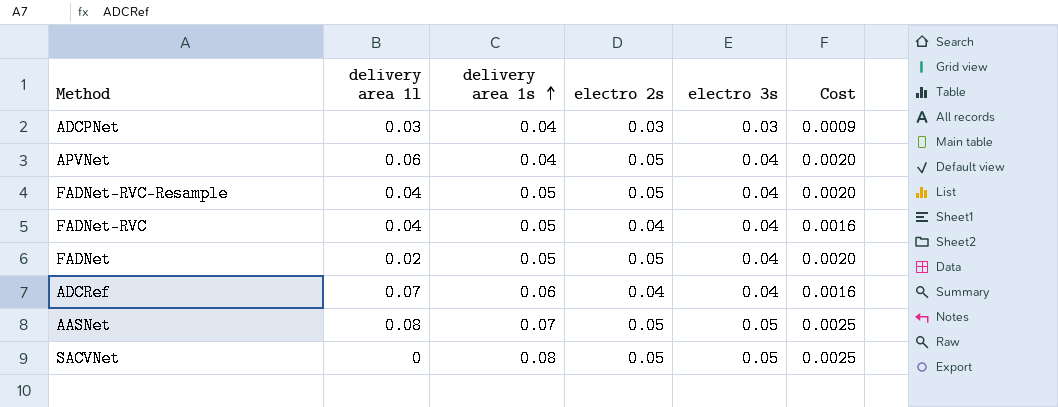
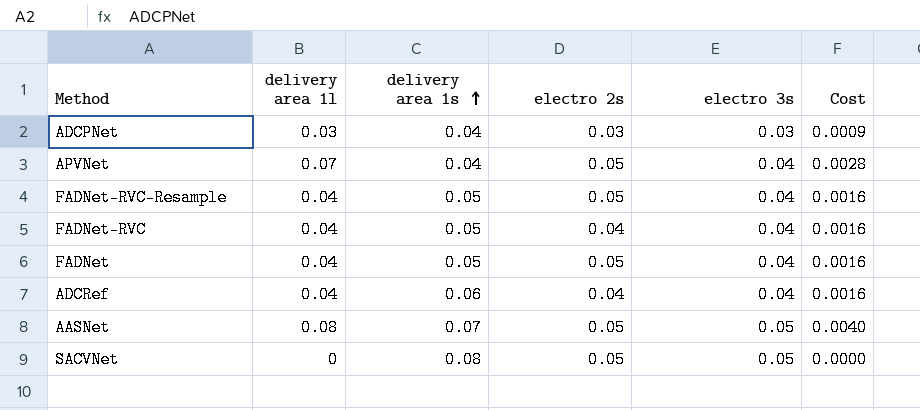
column Cost | formula: [electro 2s] * [electro 3s] -> [delivery area 1l] * [electro 3s]
APVNet | delivery area 1l: 0.06 -> 0.07
FADNet | delivery area 1l: 0.02 -> 0.04
ADCRef | delivery area 1l: 0.07 -> 0.04

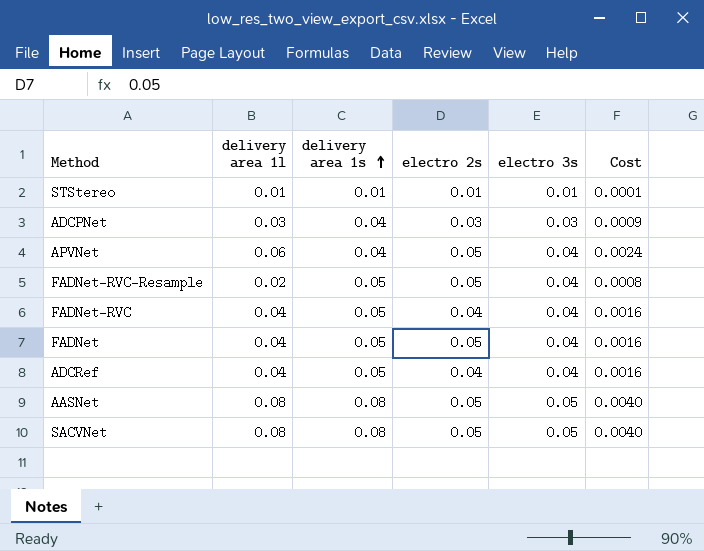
row STStereo: none -> 0.01 | 0.01 | 0.01 | 0.01 | 0.0001
APVNet | delivery area 1l: 0.07 -> 0.06
APVNet | Cost: 0.0028 -> 0.0024
FADNet-RVC-Resample | delivery area 1l: 0.04 -> 0.02
FADNet-RVC-Resample | Cost: 0.0016 -> 0.0008
ADCRef | delivery area 1s: 0.06 -> 0.05
AASNet | delivery area 1s: 0.07 -> 0.08
SACVNet | delivery area 1l: 0 -> 0.08
SACVNet | Cost: 0.0000 -> 0.0040

